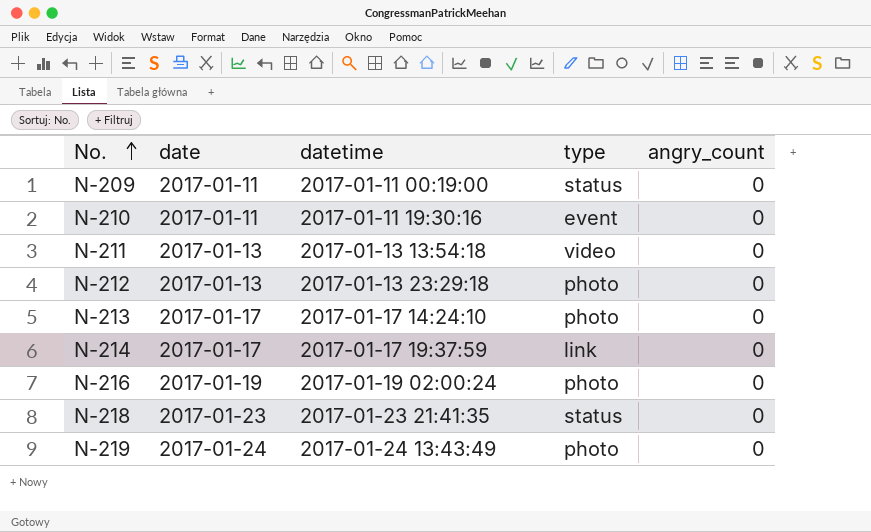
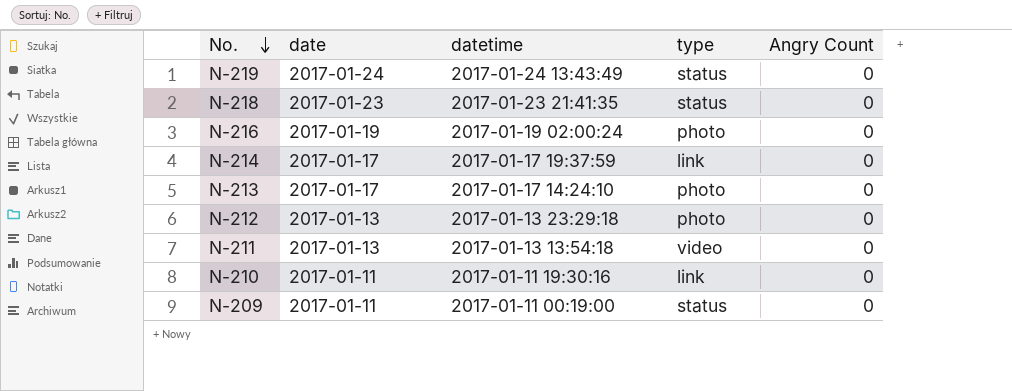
row order: No. ascending -> No. descending
column name: angry_count -> Angry Count
N-219 | type: photo -> status
N-210 | type: event -> link

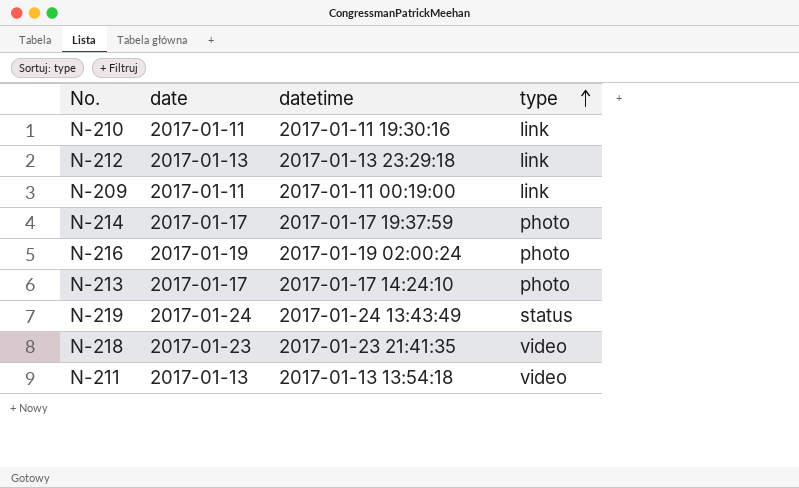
row order: No. descending -> type ascending
column Angry Count | position: 5 -> none
N-212 | type: photo -> link
N-209 | type: status -> link
N-214 | type: link -> photo
N-218 | type: status -> video

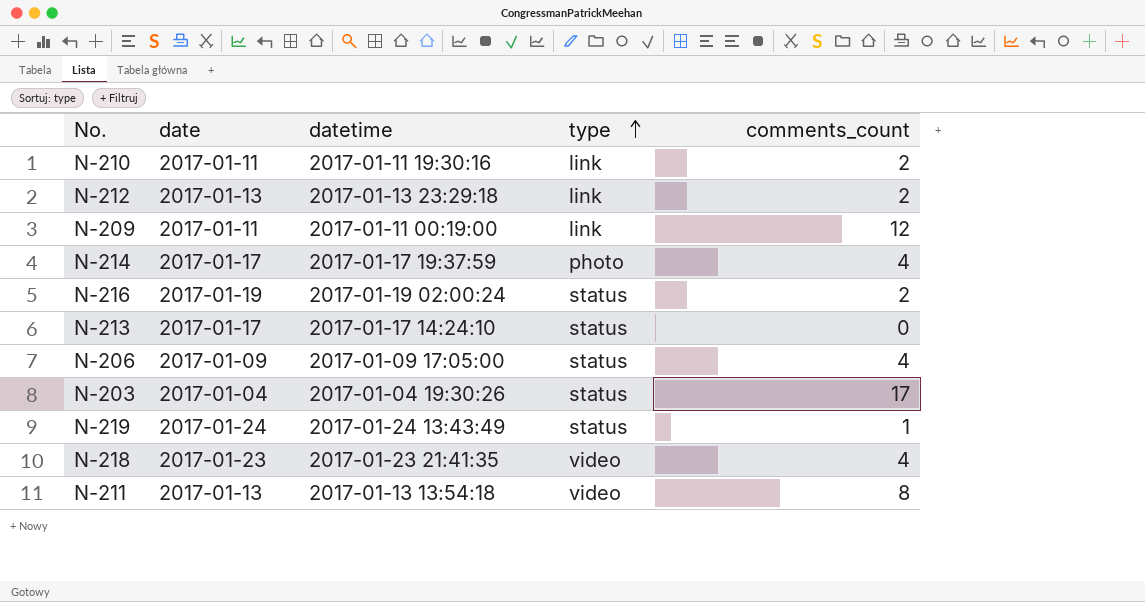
column comments_count | position: none -> 5
N-216 | type: photo -> status
N-213 | type: photo -> status
row N-206: none -> 2017-01-09 | 2017-01-09 17:05:00 | status | 4
row N-203: none -> 2017-01-04 | 2017-01-04 19:30:26 | status | 17

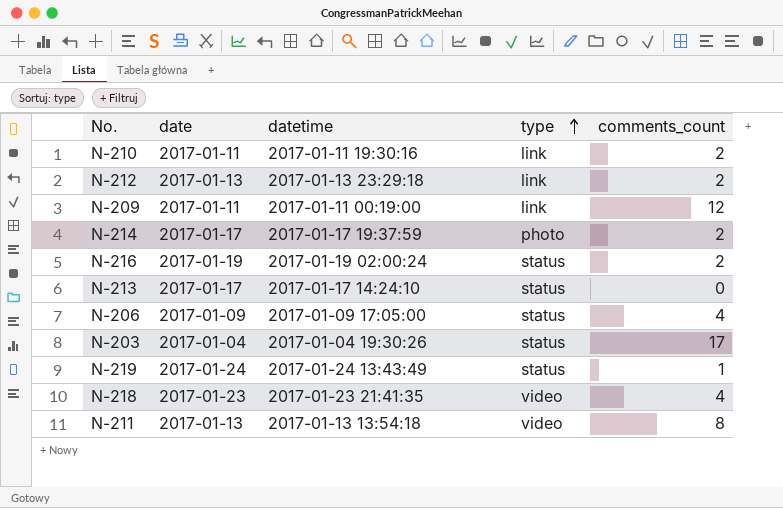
N-214 | comments_count: 4 -> 2

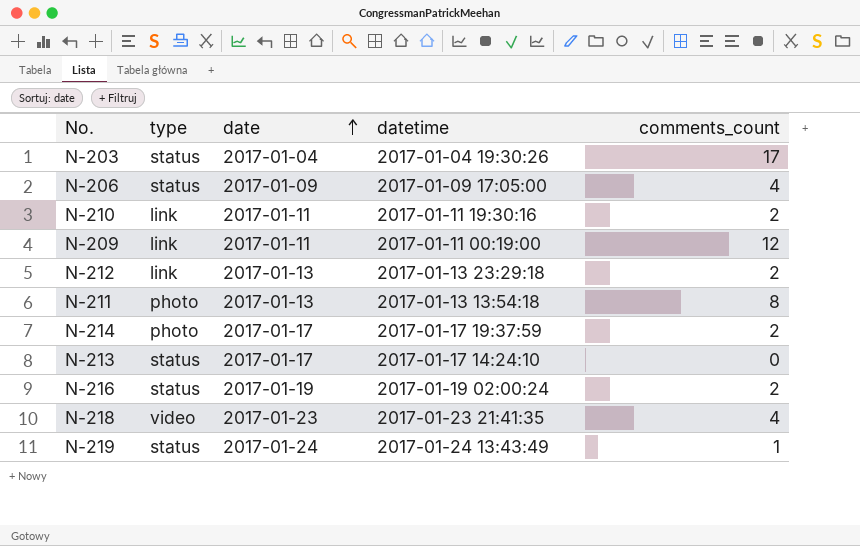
row order: type ascending -> date ascending
column type | position: 4 -> 2
N-211 | type: video -> photo

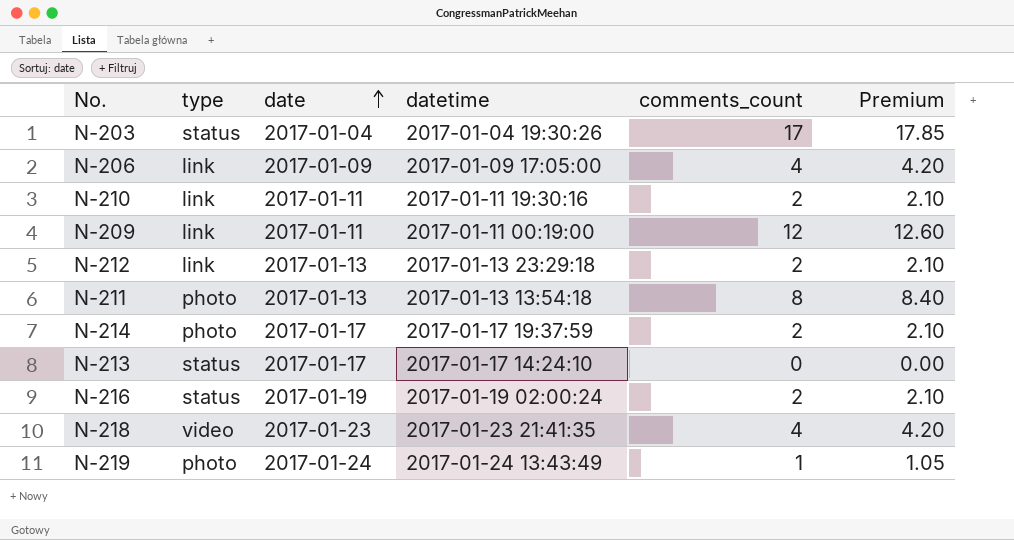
column Premium | formula: none -> [comments_count] * 1.05
N-206 | type: status -> link
N-219 | type: status -> photo

